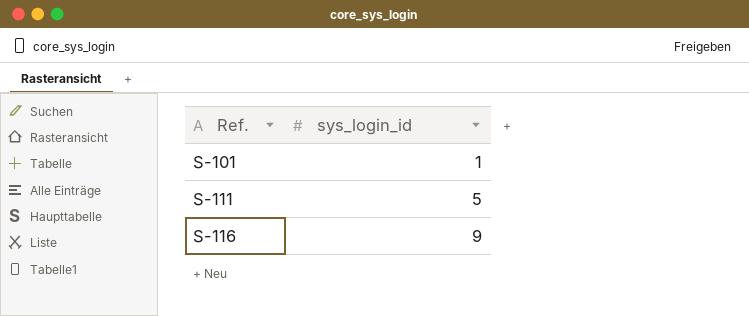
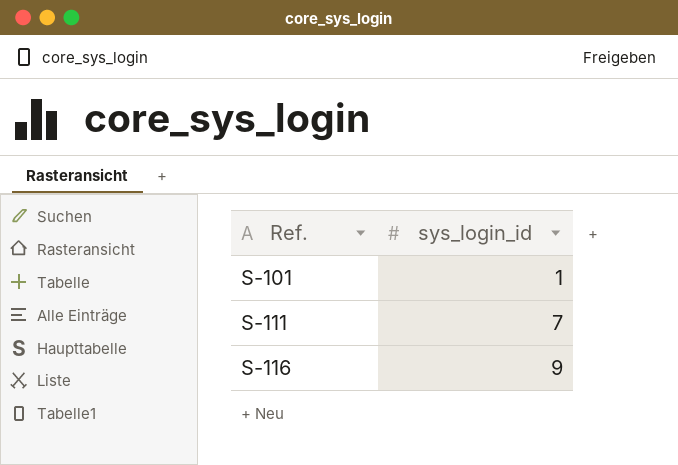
S-111 | sys_login_id: 5 -> 7

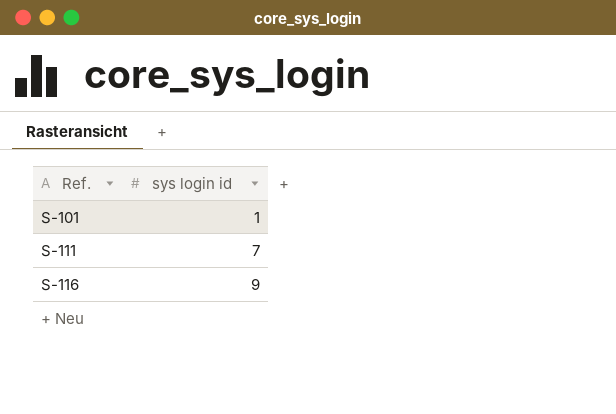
column name: sys_login_id -> sys login id

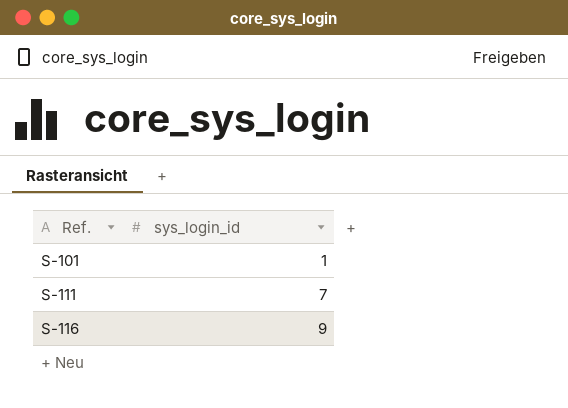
column name: sys login id -> sys_login_id

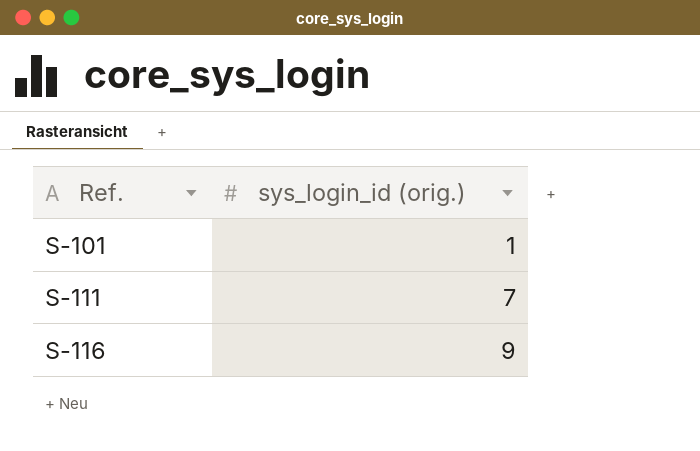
column name: sys_login_id -> sys_login_id (orig.)

